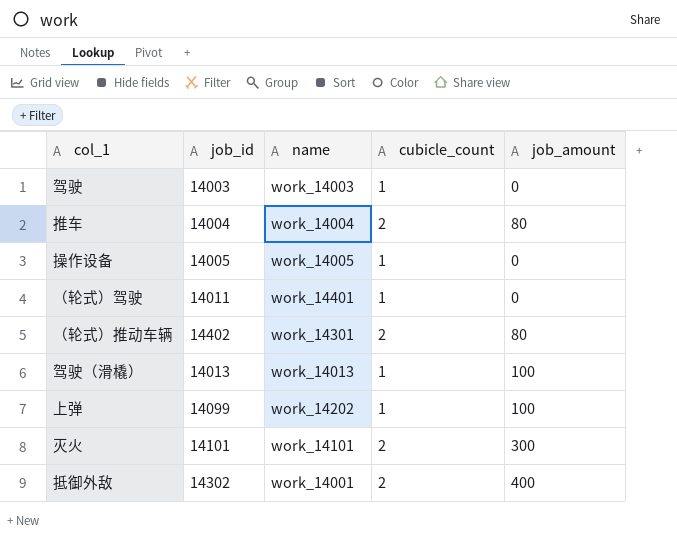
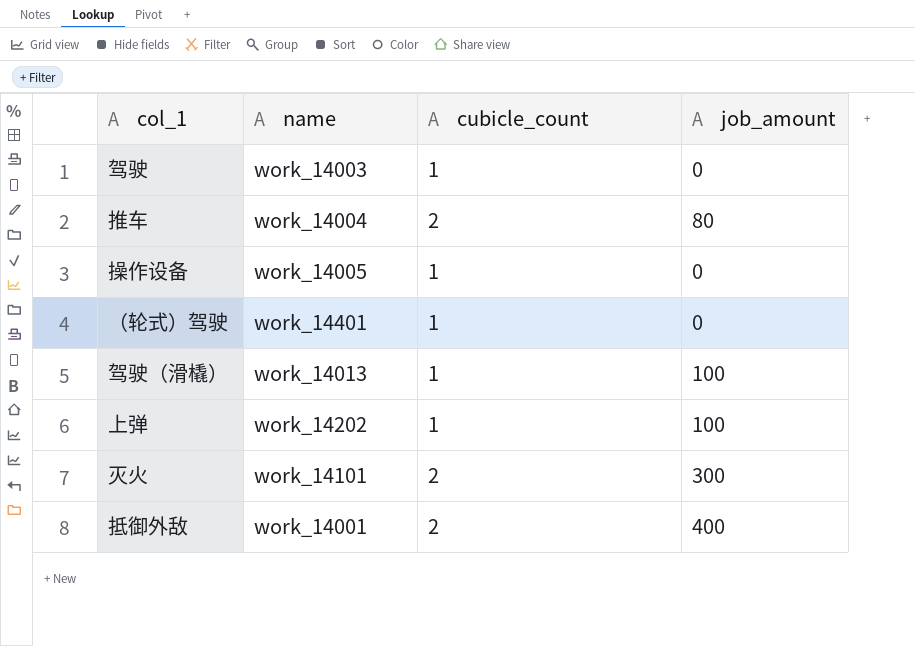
column job_id | position: 2 -> none
row （轮式）推动车辆: 14402 | work_14301 | 2 | 80 -> none

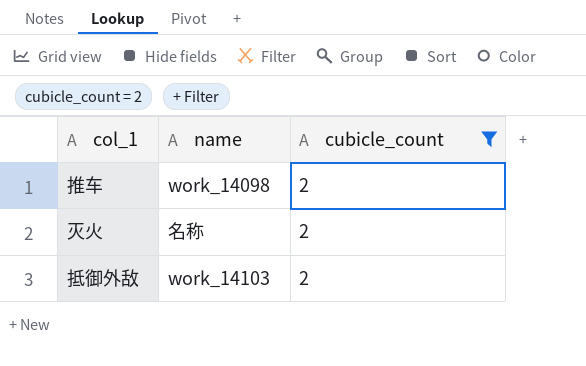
filter: none -> cubicle_count = 2
column job_amount | position: 4 -> none
推车 | name: work_14004 -> work_14098
灭火 | name: work_14101 -> 名称
抵御外敌 | name: work_14001 -> work_14103

